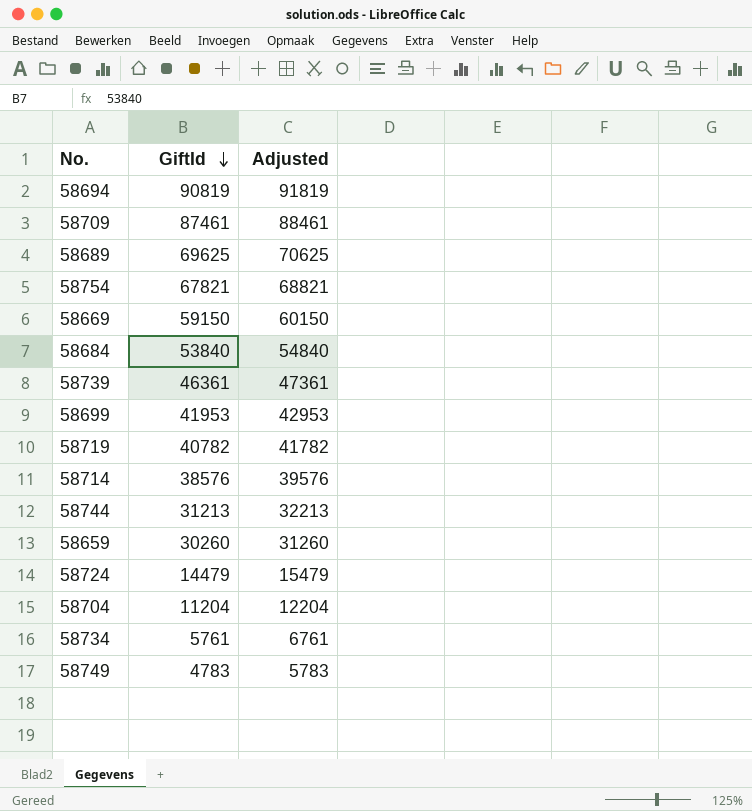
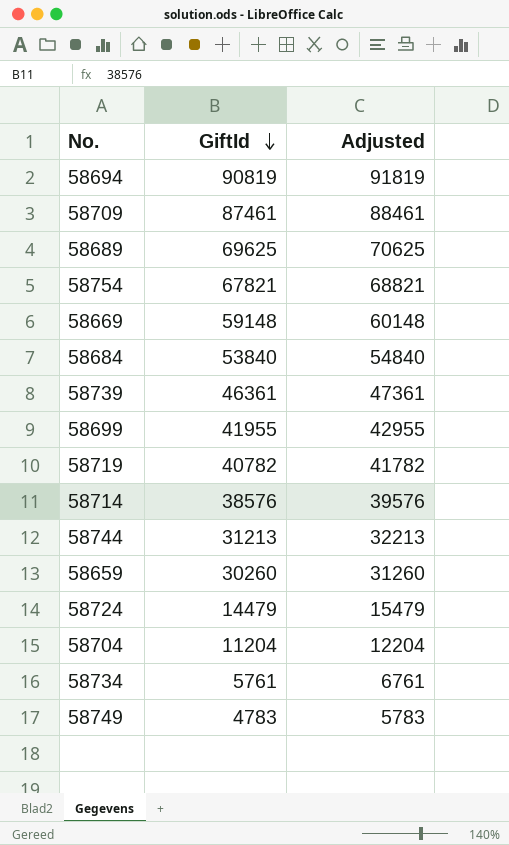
58669 | GiftId: 59150 -> 59148
58669 | Adjusted: 60150 -> 60148
58699 | GiftId: 41953 -> 41955
58699 | Adjusted: 42953 -> 42955

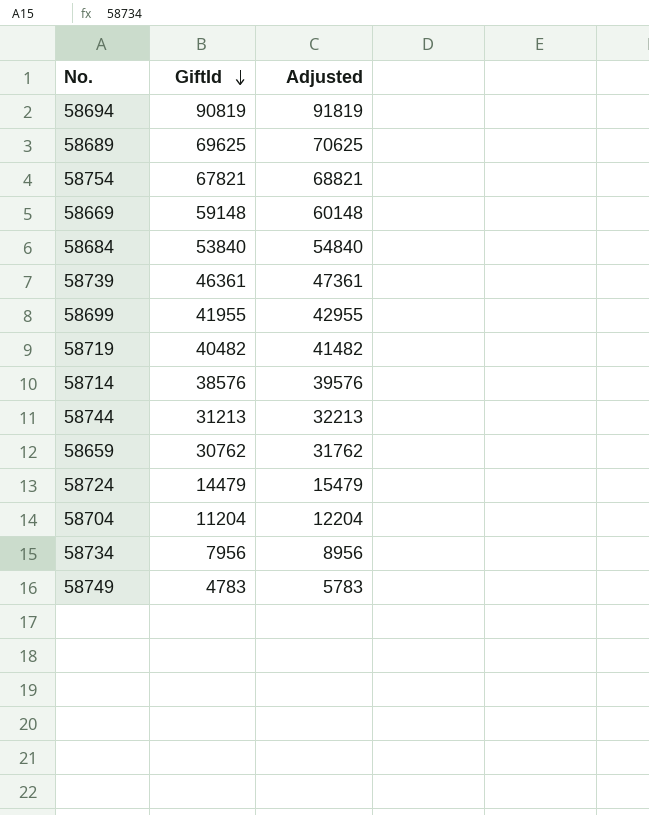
row 58709: 87461 | 88461 -> none
58719 | GiftId: 40782 -> 40482
58719 | Adjusted: 41782 -> 41482
58659 | GiftId: 30260 -> 30762
58659 | Adjusted: 31260 -> 31762
58734 | GiftId: 5761 -> 7956
58734 | Adjusted: 6761 -> 8956

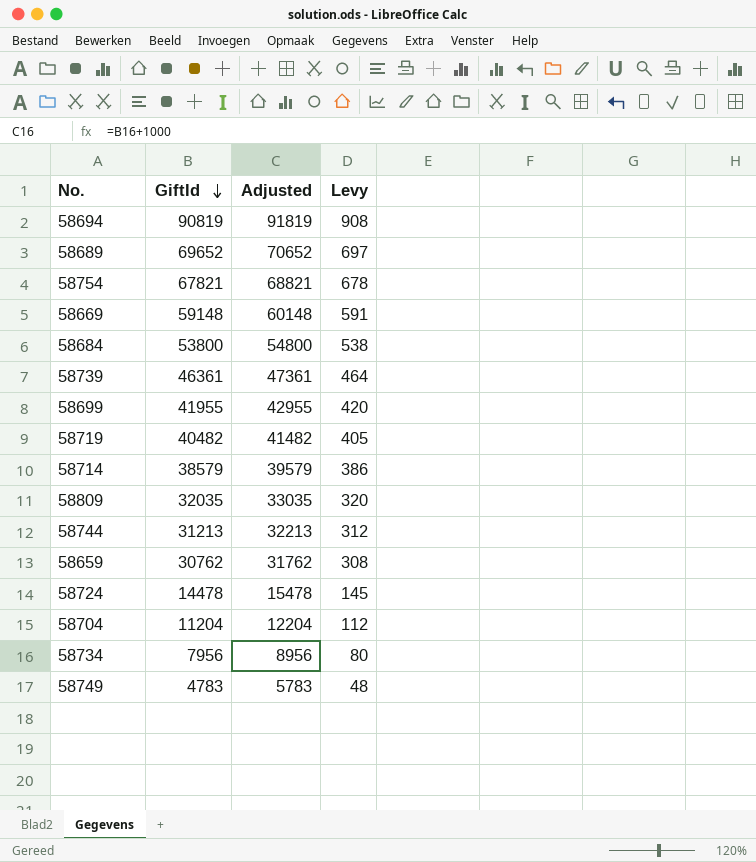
column Levy | formula: none -> [GiftId] * 0.01
58689 | GiftId: 69625 -> 69652
58689 | Adjusted: 70625 -> 70652
58684 | GiftId: 53840 -> 53800
58684 | Adjusted: 54840 -> 54800
58714 | GiftId: 38576 -> 38579
58714 | Adjusted: 39576 -> 39579
row 58809: none -> 32035 | 33035 | 320
58724 | GiftId: 14479 -> 14478
58724 | Adjusted: 15479 -> 15478

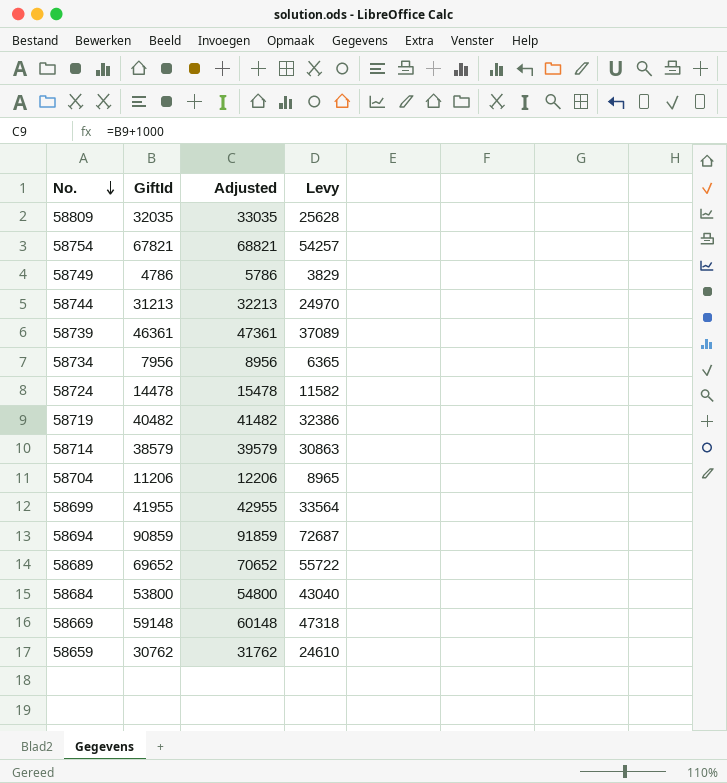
row order: GiftId descending -> No. descending
column Levy | formula: [GiftId] * 0.01 -> [GiftId] * 0.8
58749 | GiftId: 4783 -> 4786
58749 | Adjusted: 5783 -> 5786
58704 | GiftId: 11204 -> 11206
58704 | Adjusted: 12204 -> 12206
58694 | GiftId: 90819 -> 90859
58694 | Adjusted: 91819 -> 91859

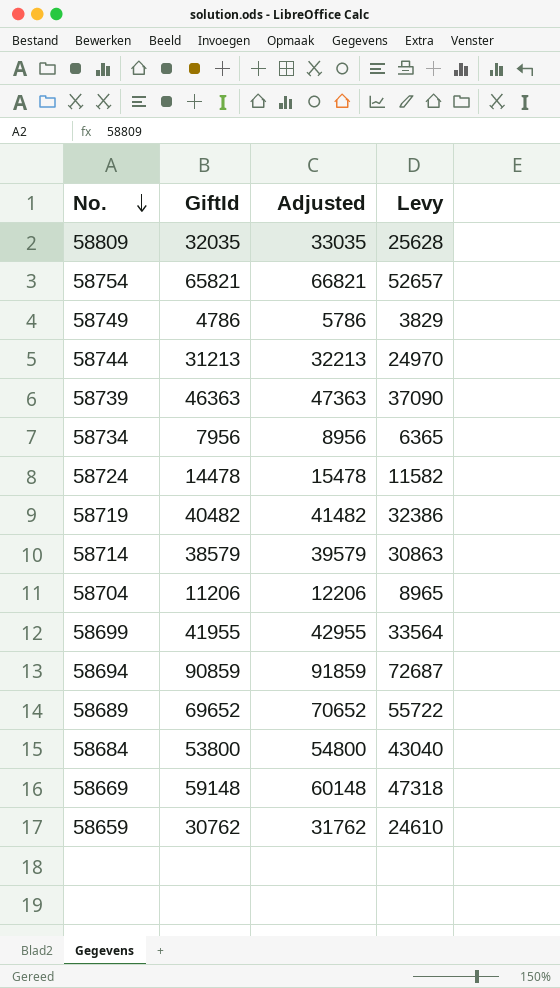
58754 | GiftId: 67821 -> 65821
58754 | Adjusted: 68821 -> 66821
58754 | Levy: 54257 -> 52657
58739 | GiftId: 46361 -> 46363
58739 | Adjusted: 47361 -> 47363
58739 | Levy: 37089 -> 37090

